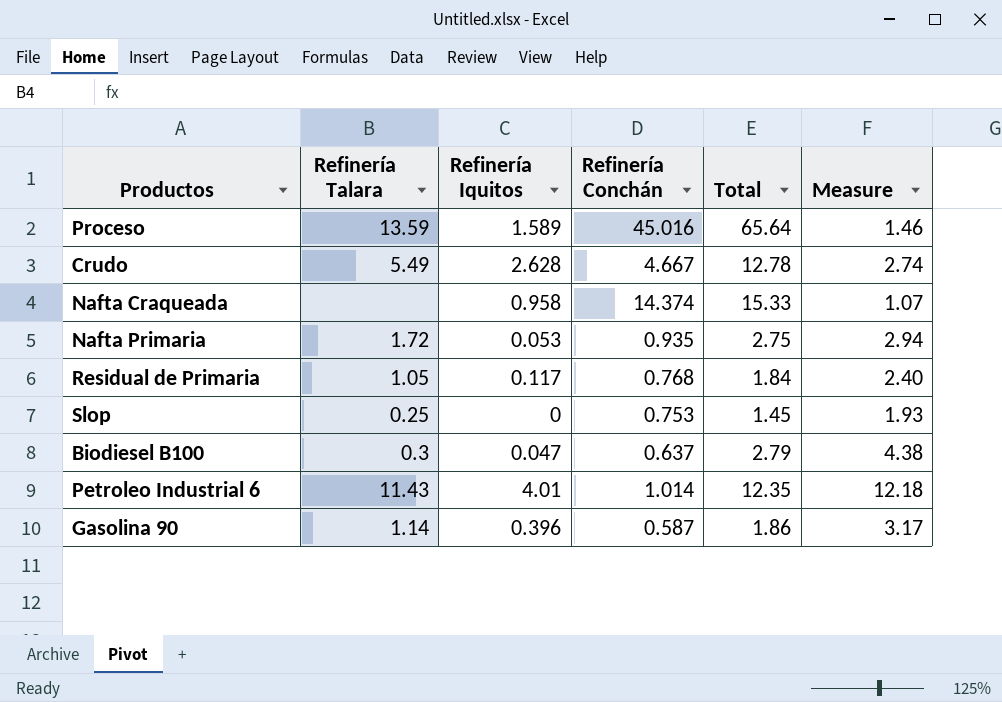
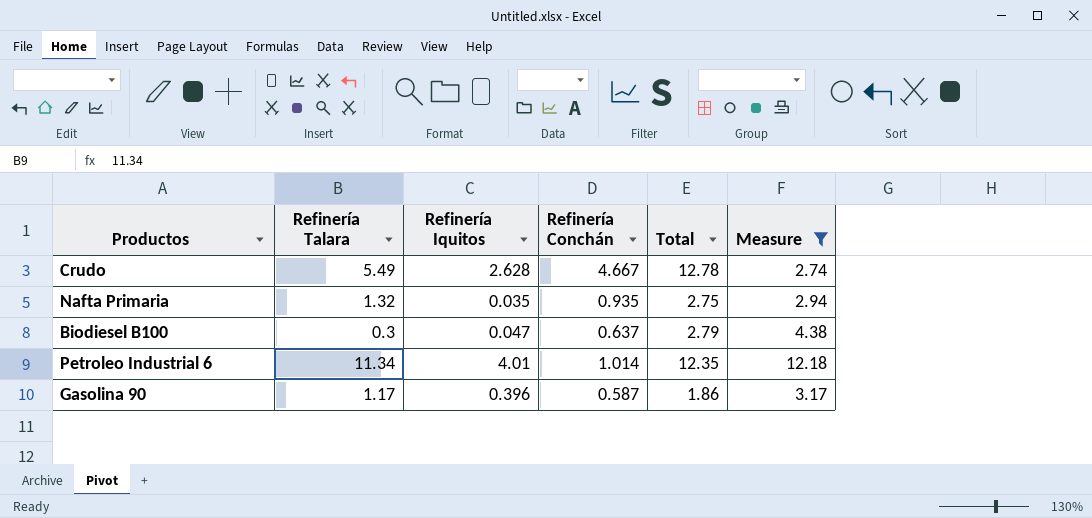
filter: none -> Measure >= 2.74
Nafta Primaria | Refinería Talara: 1.72 -> 1.32
Nafta Primaria | Refinería Iquitos: 0.053 -> 0.035
Petroleo Industrial 6 | Refinería Talara: 11.43 -> 11.34
Gasolina 90 | Refinería Talara: 1.14 -> 1.17

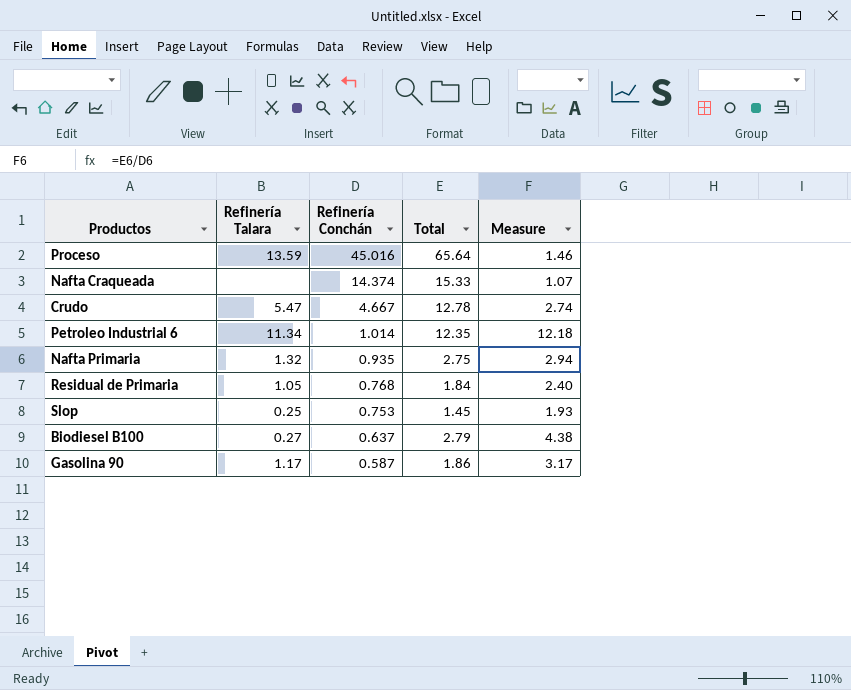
filter: Measure >= 2.74 -> none
row order: none -> Refinería Conchán descending
column Refinería Iquitos | position: 3 -> none
Crudo | Refinería Talara: 5.49 -> 5.47
Biodiesel B100 | Refinería Talara: 0.3 -> 0.27

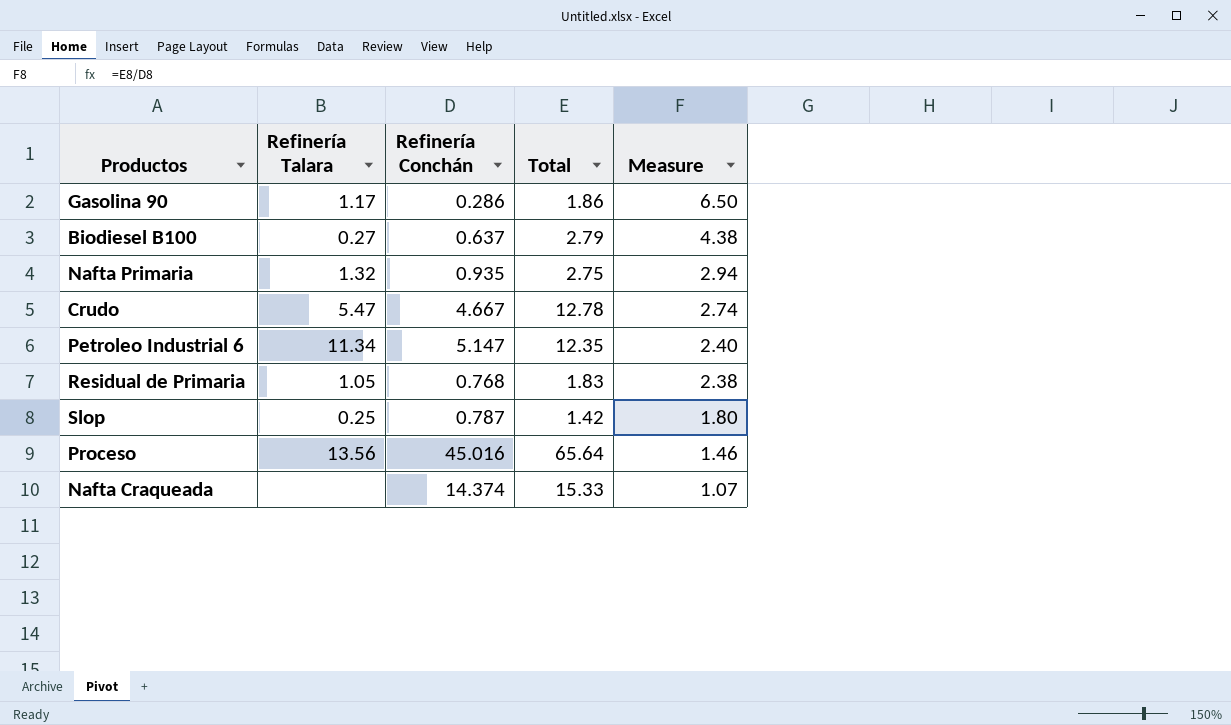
row order: Refinería Conchán descending -> Measure descending
Gasolina 90 | Refinería Conchán: 0.587 -> 0.286
Gasolina 90 | Measure: 3.17 -> 6.50
Petroleo Industrial 6 | Refinería Conchán: 1.014 -> 5.147
Petroleo Industrial 6 | Measure: 12.18 -> 2.40
Residual de Primaria | Total: 1.84 -> 1.83
Residual de Primaria | Measure: 2.40 -> 2.38
Slop | Refinería Conchán: 0.753 -> 0.787
Slop | Total: 1.45 -> 1.42
Slop | Measure: 1.93 -> 1.80
Proceso | Refinería Talara: 13.59 -> 13.56

